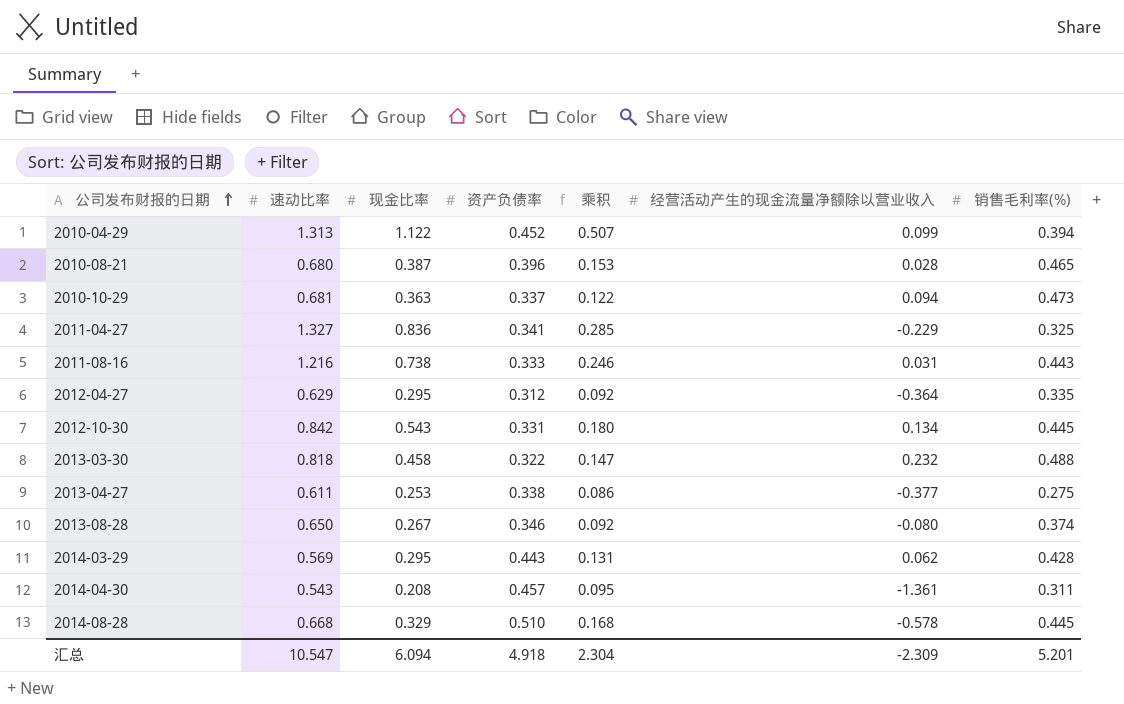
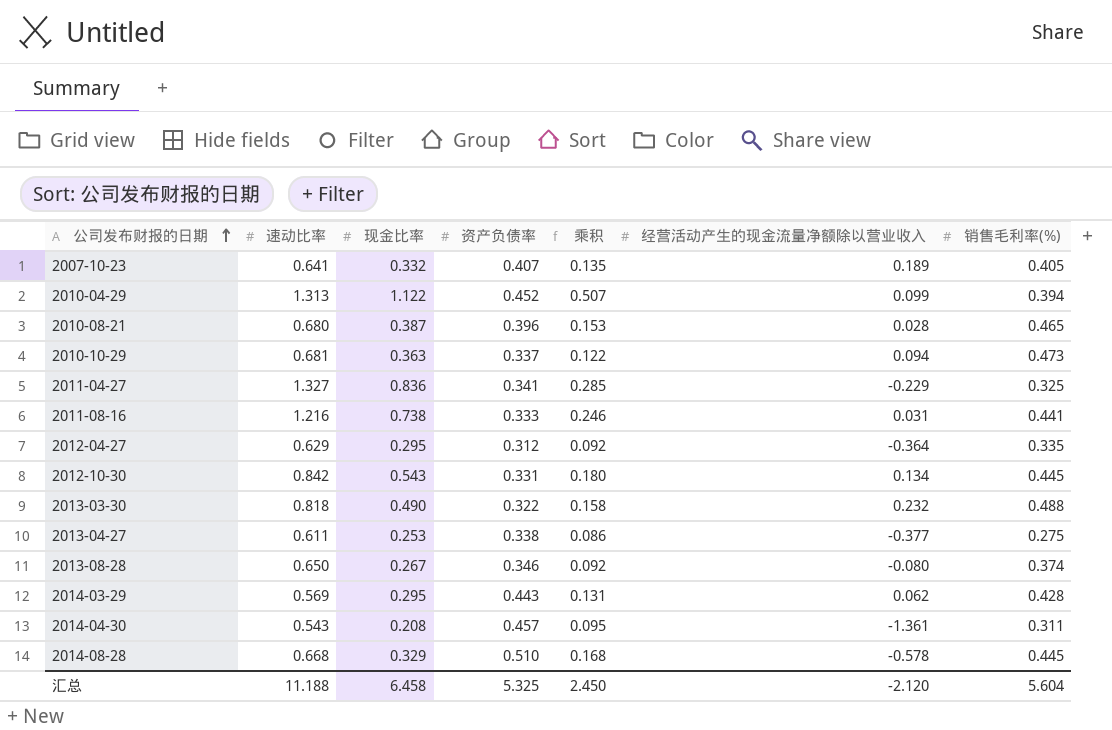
row 2007-10-23: none -> 0.641 | 0.332 | 0.407 | 0.135 | 0.189 | 0.405
2011-08-16 | 销售毛利率(%): 0.443 -> 0.441
2013-03-30 | 现金比率: 0.458 -> 0.490
2013-03-30 | 乘积: 0.147 -> 0.158
汇总 | 速动比率: 10.547 -> 11.188
汇总 | 现金比率: 6.094 -> 6.458
汇总 | 资产负债率: 4.918 -> 5.325
汇总 | 乘积: 2.304 -> 2.450
汇总 | 经营活动产生的现金流量净额除以营业收入: -2.309 -> -2.120
汇总 | 销售毛利率(%): 5.201 -> 5.604

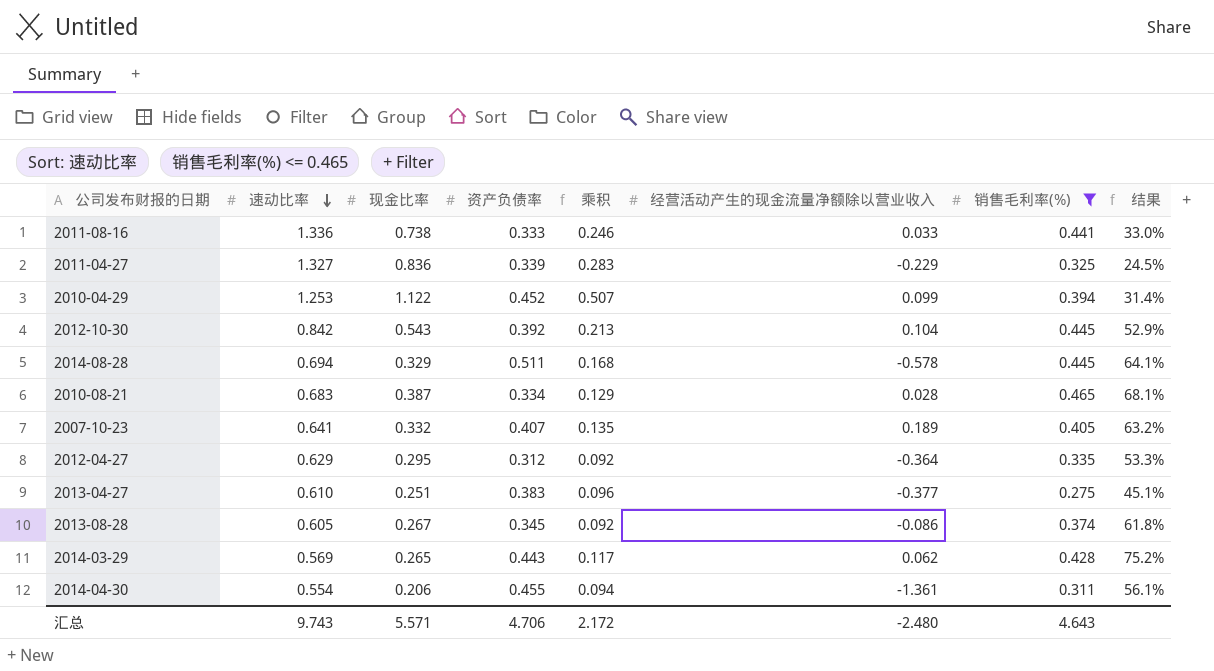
filter: none -> 销售毛利率(%) <= 0.465
row order: 公司发布财报的日期 ascending -> 速动比率 descending
column 结果 | formula: none -> [销售毛利率(%)] / [速动比率]
2011-08-16 | 速动比率: 1.216 -> 1.336
2011-08-16 | 经营活动产生的现金流量净额除以营业收入: 0.031 -> 0.033
2011-04-27 | 资产负债率: 0.341 -> 0.339
2011-04-27 | 乘积: 0.285 -> 0.283
2010-04-29 | 速动比率: 1.313 -> 1.253
2012-10-30 | 资产负债率: 0.331 -> 0.392
2012-10-30 | 乘积: 0.180 -> 0.213
2012-10-30 | 经营活动产生的现金流量净额除以营业收入: 0.134 -> 0.104
2014-08-28 | 速动比率: 0.668 -> 0.694
2014-08-28 | 资产负债率: 0.510 -> 0.511
2010-08-21 | 速动比率: 0.680 -> 0.683
2010-08-21 | 资产负债率: 0.396 -> 0.334
2010-08-21 | 乘积: 0.153 -> 0.129
2013-04-27 | 速动比率: 0.611 -> 0.610
2013-04-27 | 现金比率: 0.253 -> 0.251
2013-04-27 | 资产负债率: 0.338 -> 0.383
2013-04-27 | 乘积: 0.086 -> 0.096
2013-08-28 | 速动比率: 0.650 -> 0.605
2013-08-28 | 资产负债率: 0.346 -> 0.345
2013-08-28 | 经营活动产生的现金流量净额除以营业收入: -0.080 -> -0.086
2014-03-29 | 现金比率: 0.295 -> 0.265
2014-03-29 | 乘积: 0.131 -> 0.117
2014-04-30 | 速动比率: 0.543 -> 0.554
2014-04-30 | 现金比率: 0.208 -> 0.206
2014-04-30 | 资产负债率: 0.457 -> 0.455
2014-04-30 | 乘积: 0.095 -> 0.094
汇总 | 速动比率: 11.188 -> 9.743
汇总 | 现金比率: 6.458 -> 5.571
汇总 | 资产负债率: 5.325 -> 4.706
汇总 | 乘积: 2.450 -> 2.172
汇总 | 经营活动产生的现金流量净额除以营业收入: -2.120 -> -2.480
汇总 | 销售毛利率(%): 5.604 -> 4.643

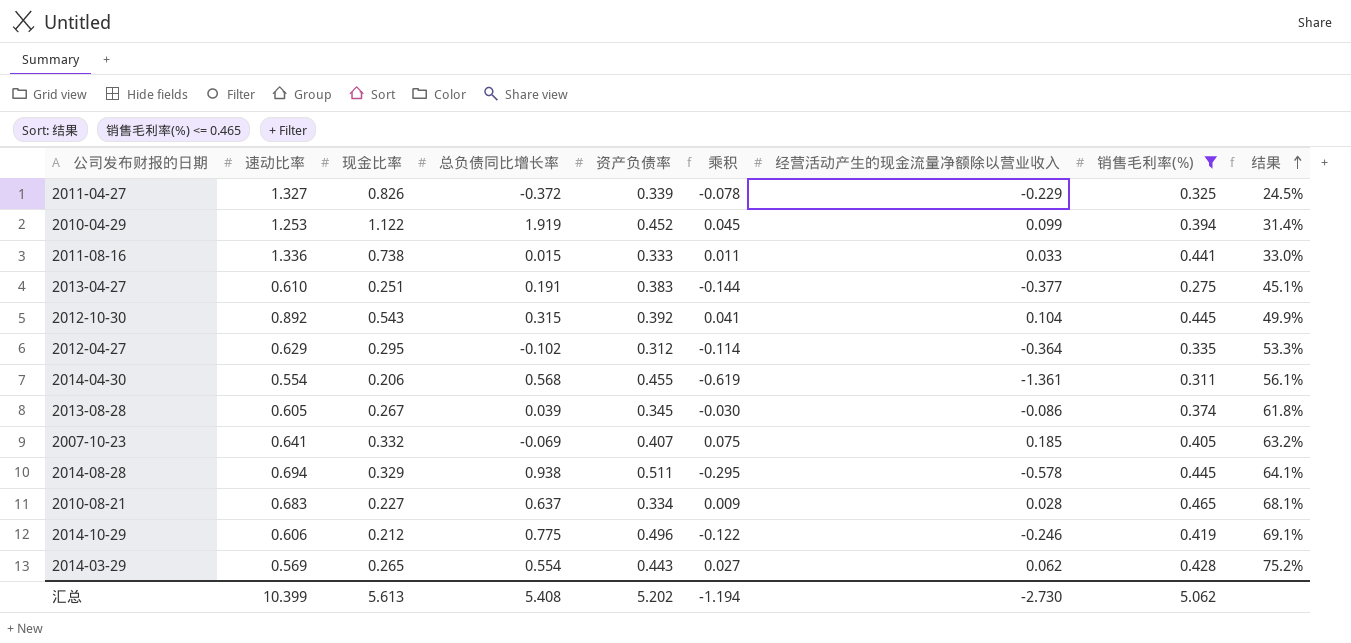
row order: 速动比率 descending -> 结果 ascending
column 总负债同比增长率 | position: none -> 4
column 乘积 | formula: [现金比率] * [资产负债率] -> [资产负债率] * [经营活动产生的现金流量净额除以营业收入]
2011-04-27 | 现金比率: 0.836 -> 0.826
2012-10-30 | 速动比率: 0.842 -> 0.892
2012-10-30 | 结果: 52.9% -> 49.9%
2007-10-23 | 经营活动产生的现金流量净额除以营业收入: 0.189 -> 0.185
2010-08-21 | 现金比率: 0.387 -> 0.227
row 2014-10-29: none -> 0.606 | 0.212 | 0.775 | 0.496 | -0.122 | -0.246 | 0.419 | 69.1%
汇总 | 速动比率: 9.743 -> 10.399
汇总 | 现金比率: 5.571 -> 5.613
汇总 | 资产负债率: 4.706 -> 5.202
汇总 | 乘积: 2.172 -> -1.194
汇总 | 经营活动产生的现金流量净额除以营业收入: -2.480 -> -2.730
汇总 | 销售毛利率(%): 4.643 -> 5.062

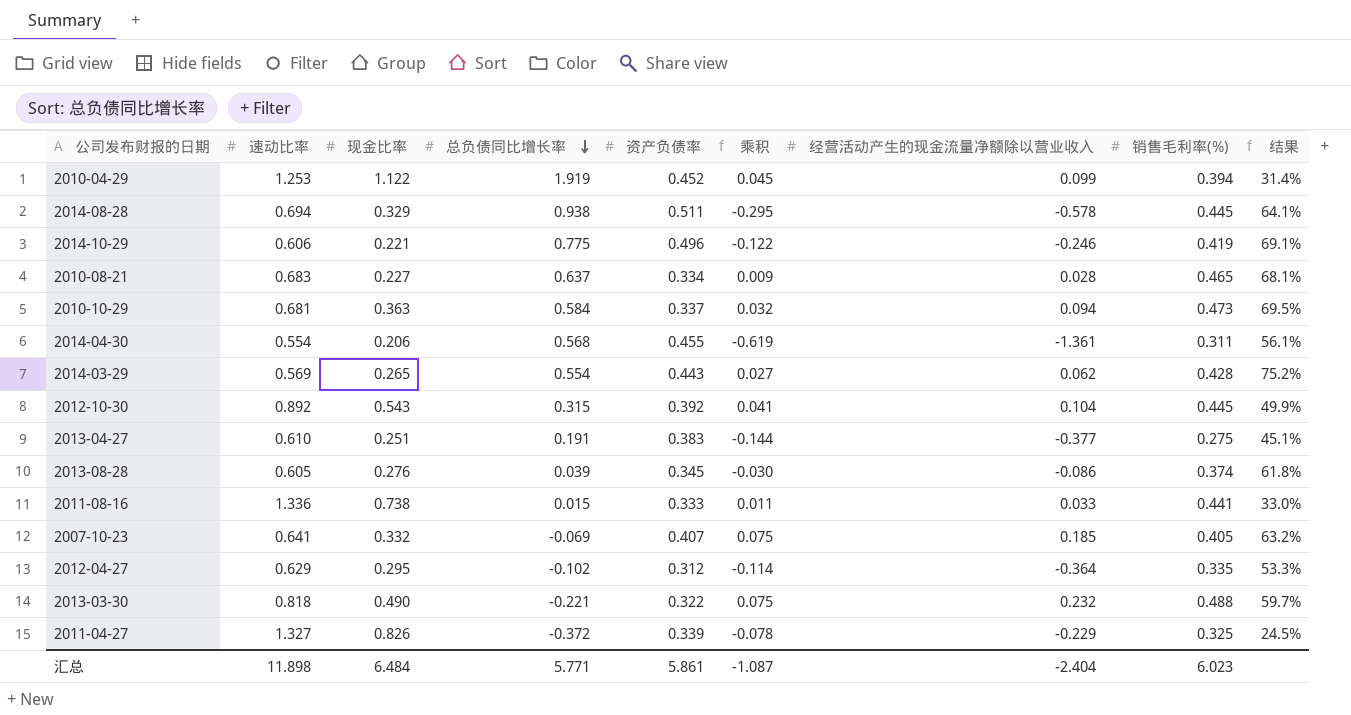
filter: 销售毛利率(%) <= 0.465 -> none
row order: 结果 ascending -> 总负债同比增长率 descending
2014-10-29 | 现金比率: 0.212 -> 0.221
2013-08-28 | 现金比率: 0.267 -> 0.276
汇总 | 速动比率: 10.399 -> 11.898
汇总 | 现金比率: 5.613 -> 6.484
汇总 | 总负债同比增长率: 5.408 -> 5.771
汇总 | 资产负债率: 5.202 -> 5.861
汇总 | 乘积: -1.194 -> -1.087
汇总 | 经营活动产生的现金流量净额除以营业收入: -2.730 -> -2.404
汇总 | 销售毛利率(%): 5.062 -> 6.023

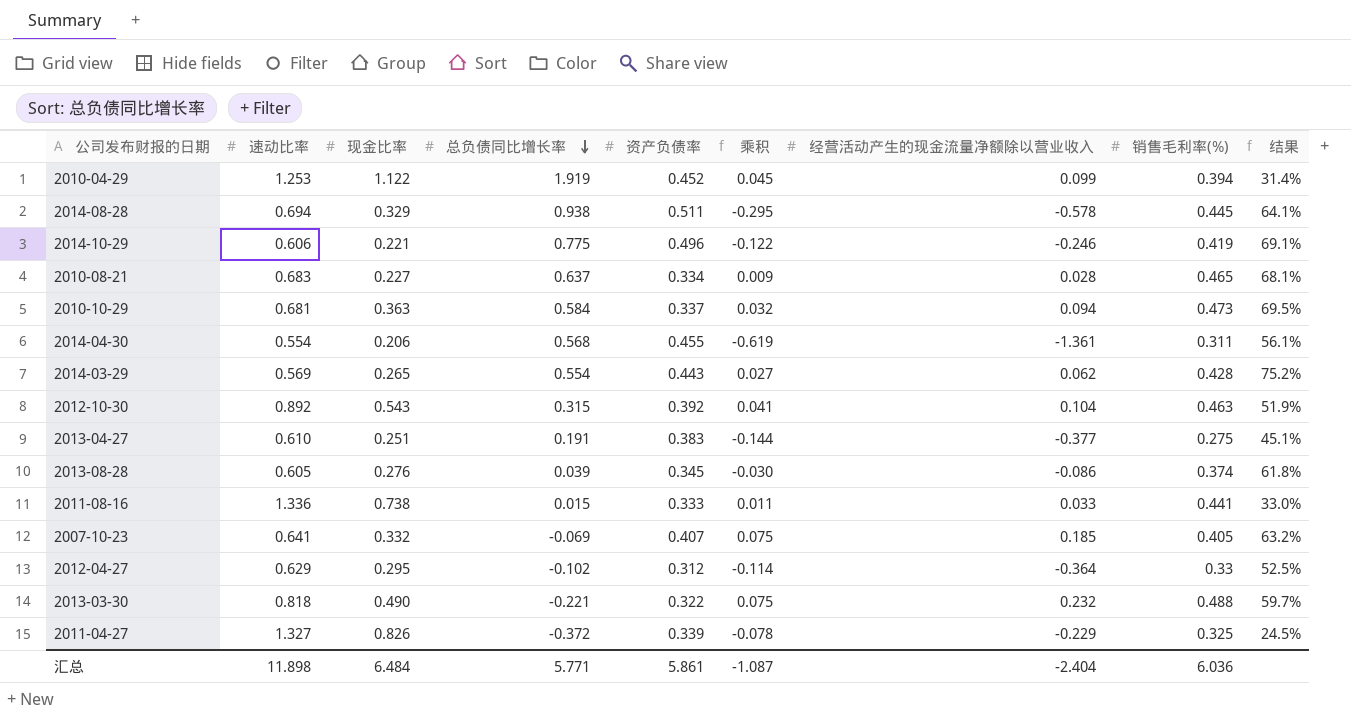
2012-10-30 | 销售毛利率(%): 0.445 -> 0.463
2012-10-30 | 结果: 49.9% -> 51.9%
2012-04-27 | 销售毛利率(%): 0.335 -> 0.33
2012-04-27 | 结果: 53.3% -> 52.5%
汇总 | 销售毛利率(%): 6.023 -> 6.036

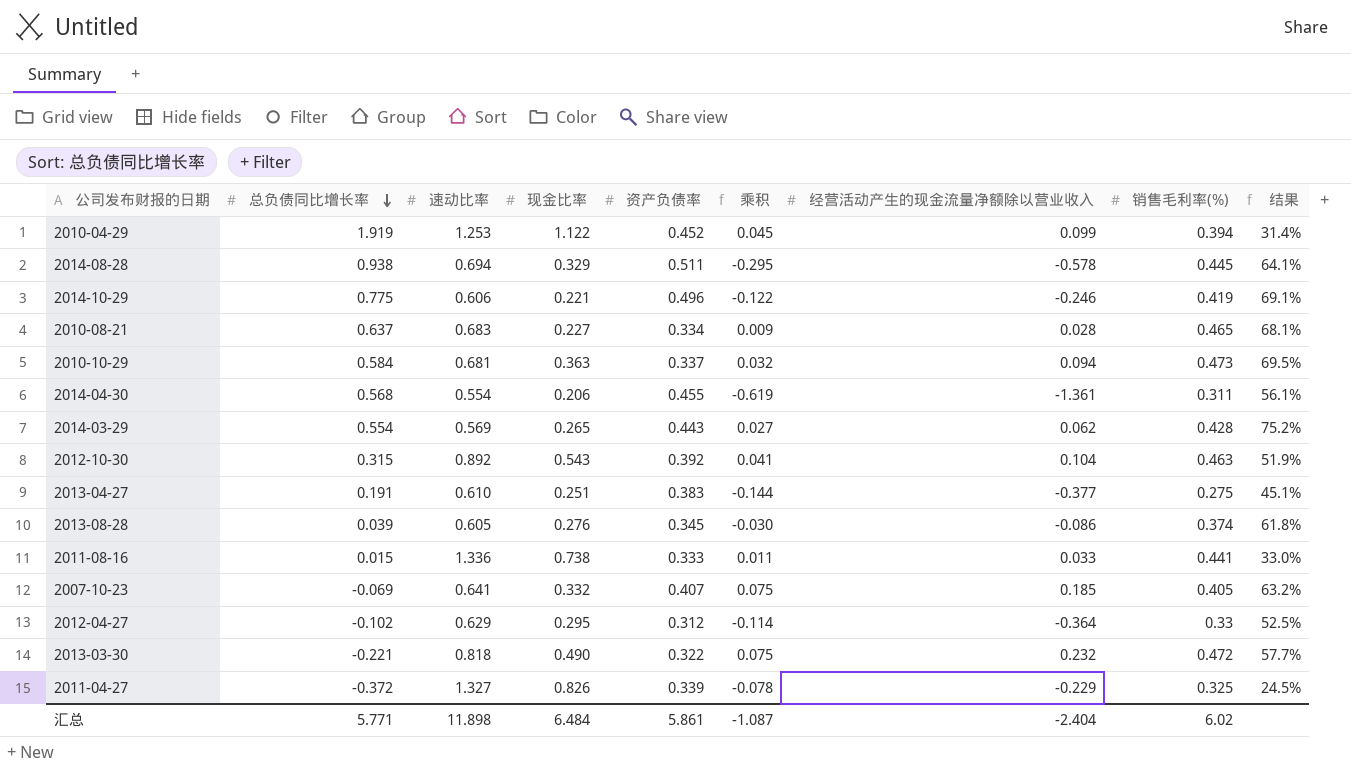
column 总负债同比增长率 | position: 4 -> 2
2013-03-30 | 销售毛利率(%): 0.488 -> 0.472
2013-03-30 | 结果: 59.7% -> 57.7%
汇总 | 销售毛利率(%): 6.036 -> 6.02

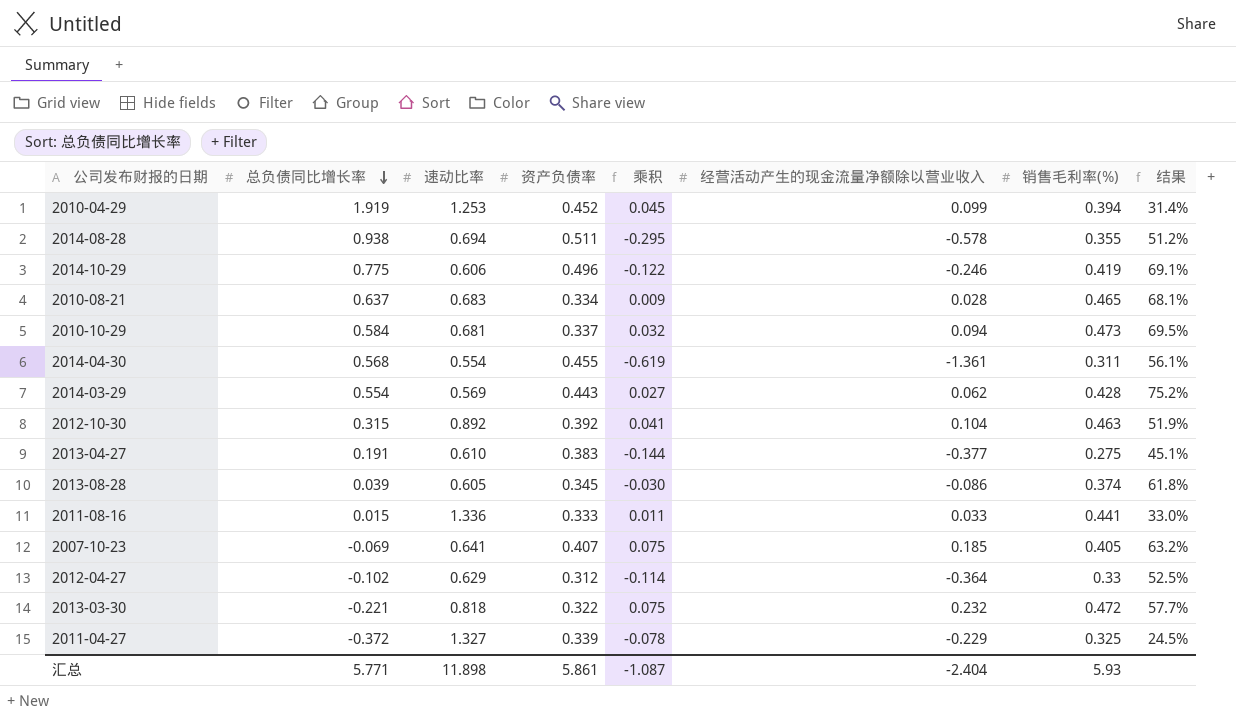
column 现金比率 | position: 4 -> none
2014-08-28 | 销售毛利率(%): 0.445 -> 0.355
2014-08-28 | 结果: 64.1% -> 51.2%
汇总 | 销售毛利率(%): 6.02 -> 5.93

